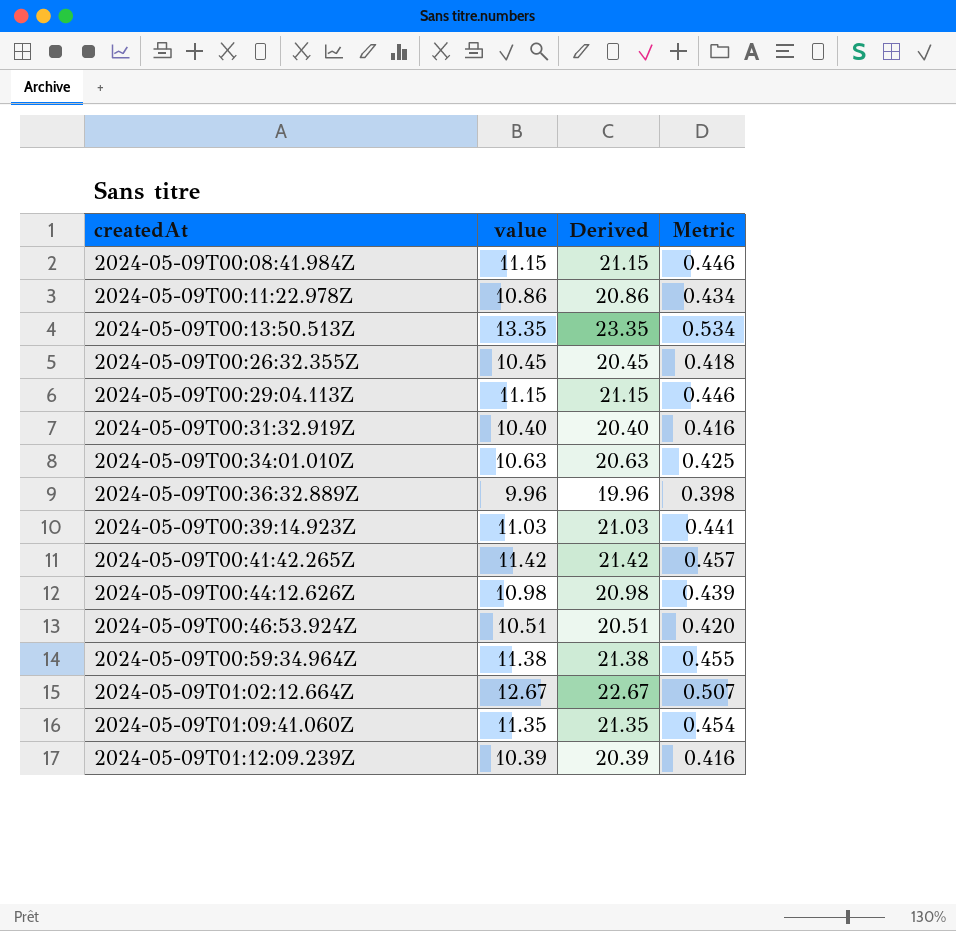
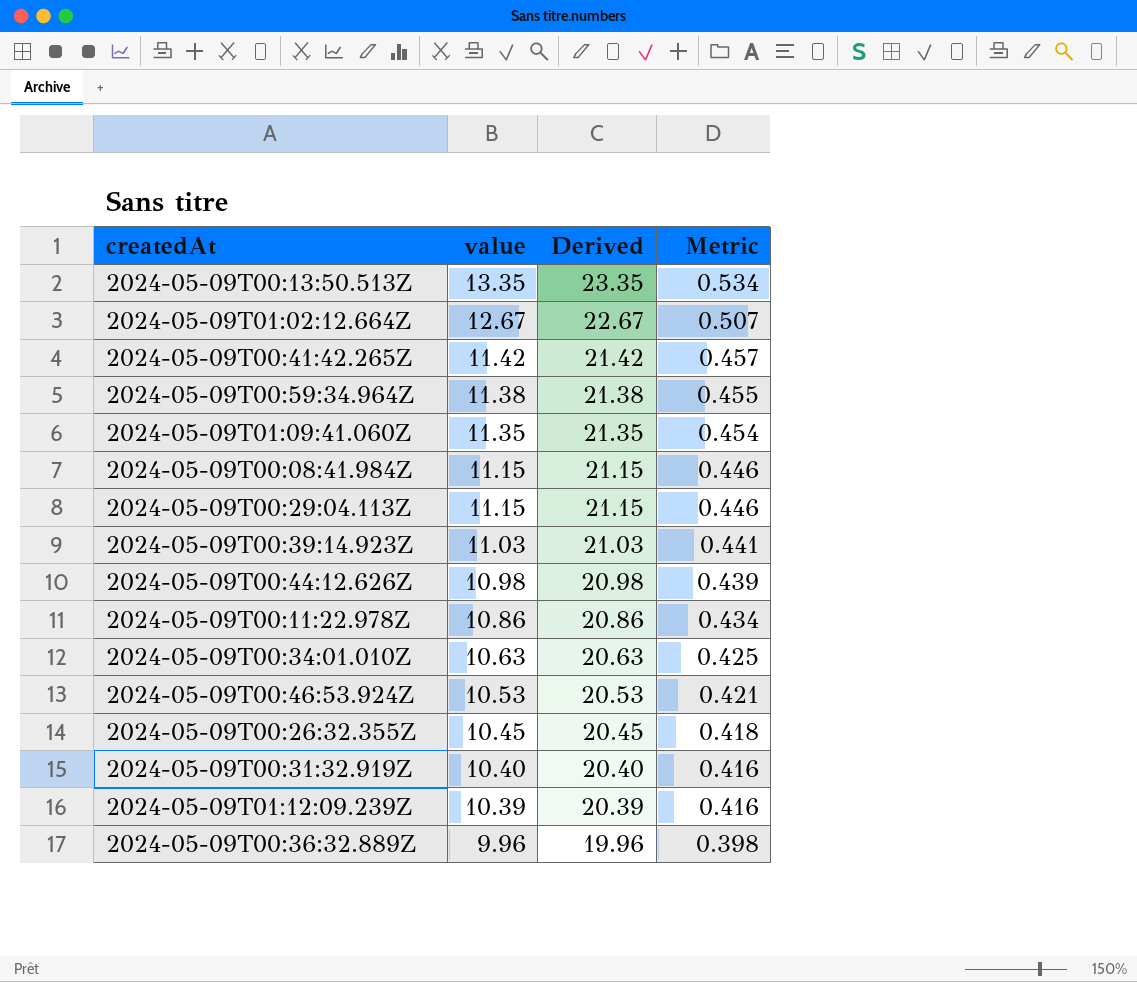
row order: createdAt ascending -> value descending
2024-05-09T00:46:53.924Z | value: 10.51 -> 10.53
2024-05-09T00:46:53.924Z | Derived: 20.51 -> 20.53
2024-05-09T00:46:53.924Z | Metric: 0.420 -> 0.421

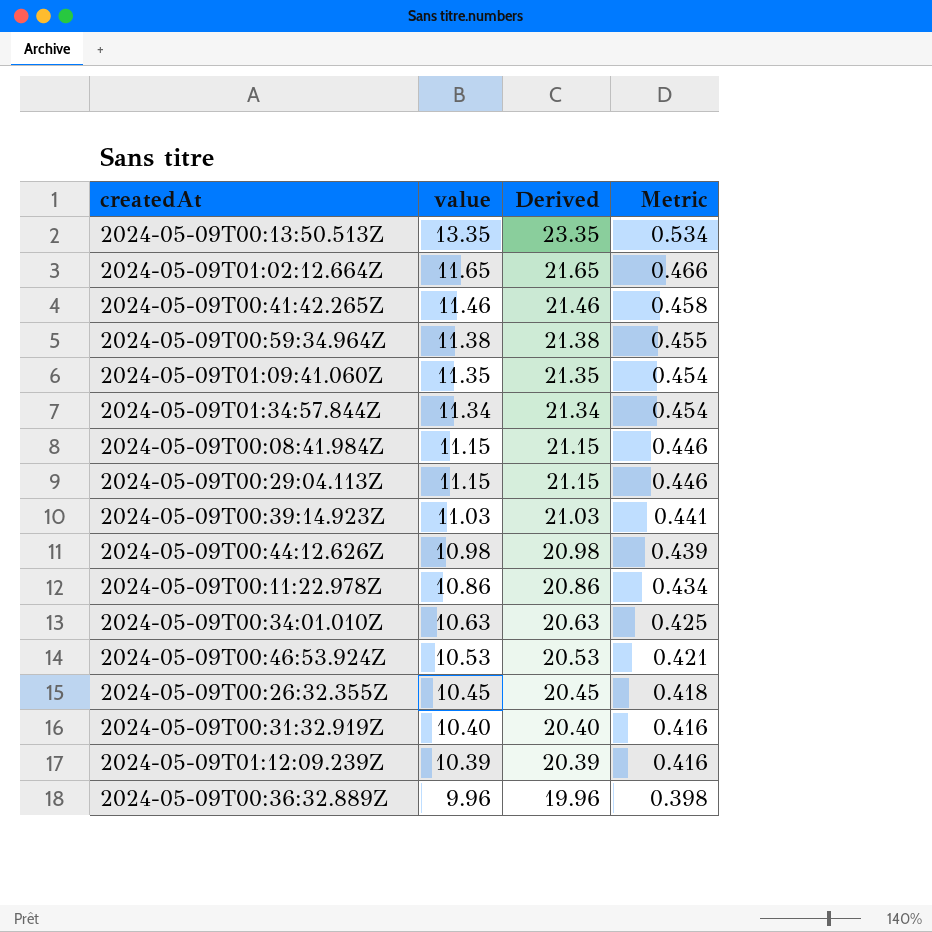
2024-05-09T01:02:12.664Z | value: 12.67 -> 11.65
2024-05-09T01:02:12.664Z | Derived: 22.67 -> 21.65
2024-05-09T01:02:12.664Z | Metric: 0.507 -> 0.466
2024-05-09T00:41:42.265Z | value: 11.42 -> 11.46
2024-05-09T00:41:42.265Z | Derived: 21.42 -> 21.46
2024-05-09T00:41:42.265Z | Metric: 0.457 -> 0.458
row 2024-05-09T01:34:57.844Z: none -> 11.34 | 21.34 | 0.454

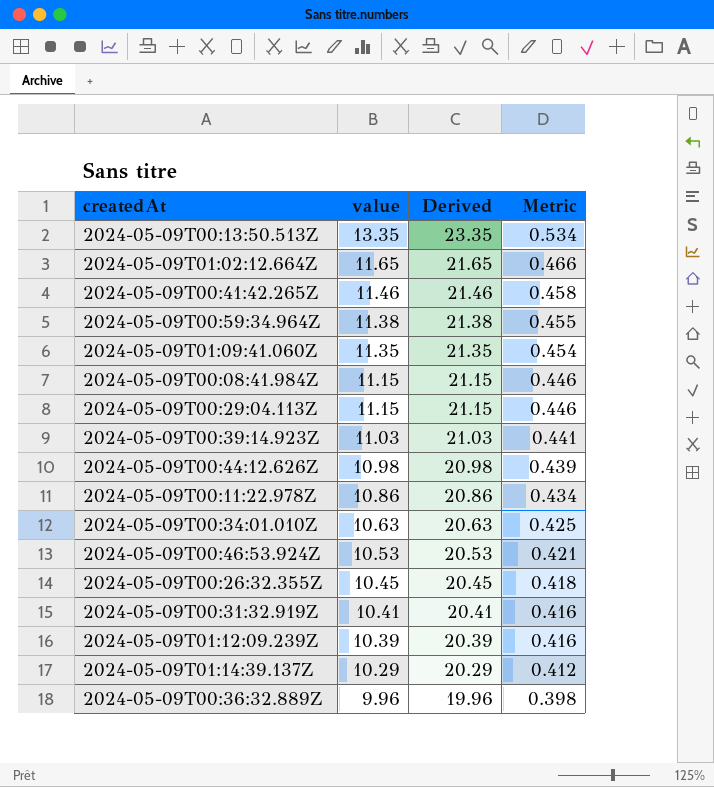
row 2024-05-09T01:34:57.844Z: 11.34 | 21.34 | 0.454 -> none
2024-05-09T00:31:32.919Z | value: 10.40 -> 10.41
2024-05-09T00:31:32.919Z | Derived: 20.40 -> 20.41
row 2024-05-09T01:14:39.137Z: none -> 10.29 | 20.29 | 0.412

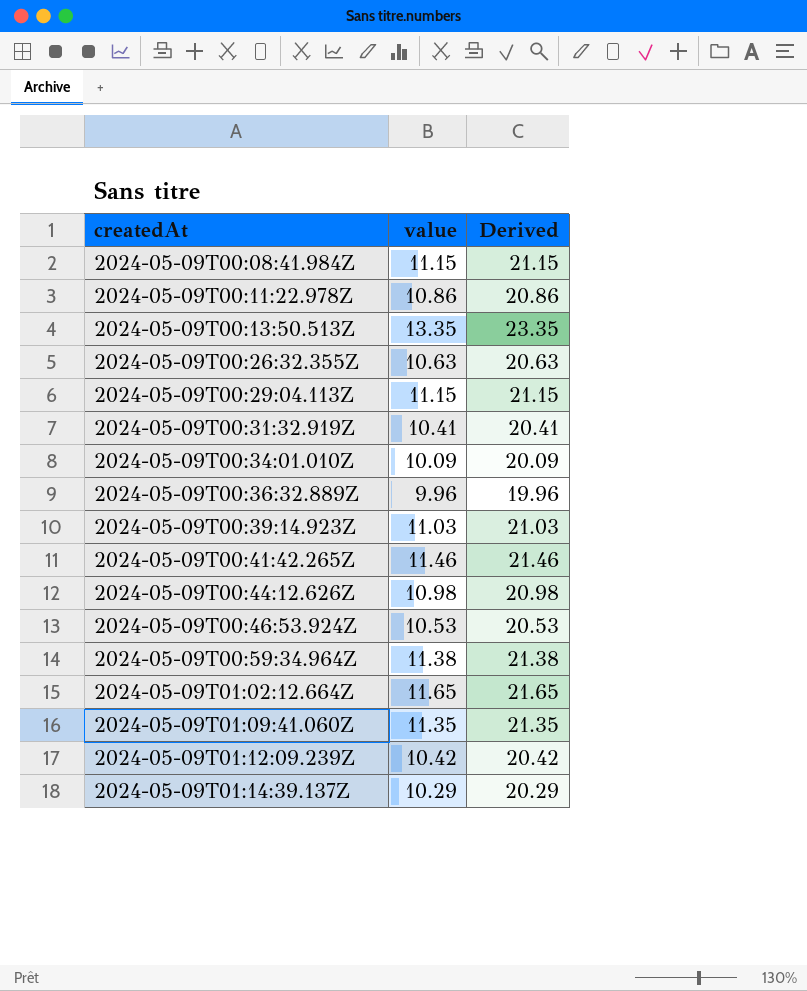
row order: value descending -> createdAt ascending
column Metric | formula: [value] * 0.04 -> none
2024-05-09T00:26:32.355Z | value: 10.45 -> 10.63
2024-05-09T00:26:32.355Z | Derived: 20.45 -> 20.63
2024-05-09T00:34:01.010Z | value: 10.63 -> 10.09
2024-05-09T00:34:01.010Z | Derived: 20.63 -> 20.09
2024-05-09T01:12:09.239Z | value: 10.39 -> 10.42
2024-05-09T01:12:09.239Z | Derived: 20.39 -> 20.42

